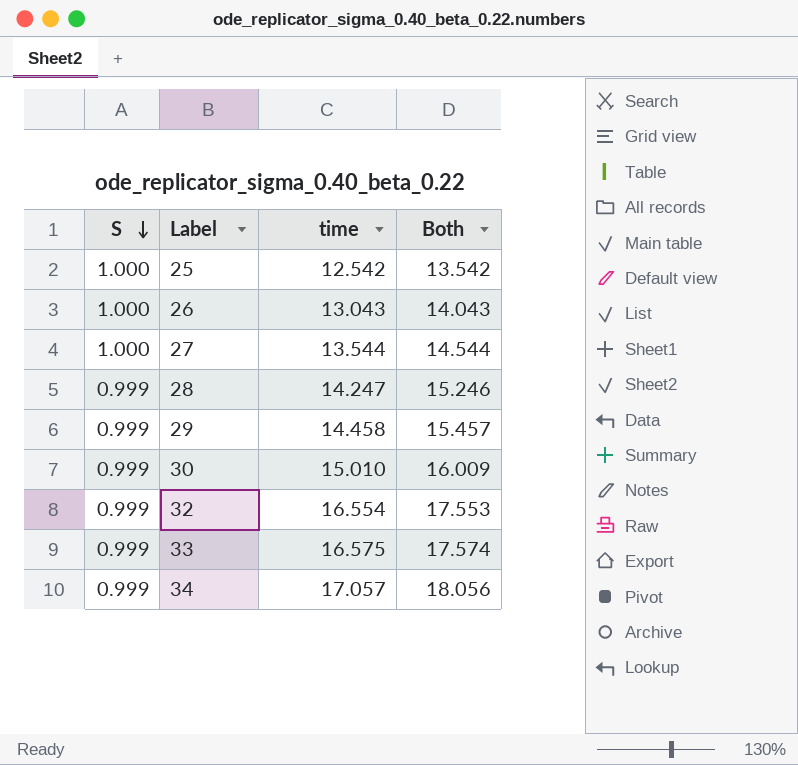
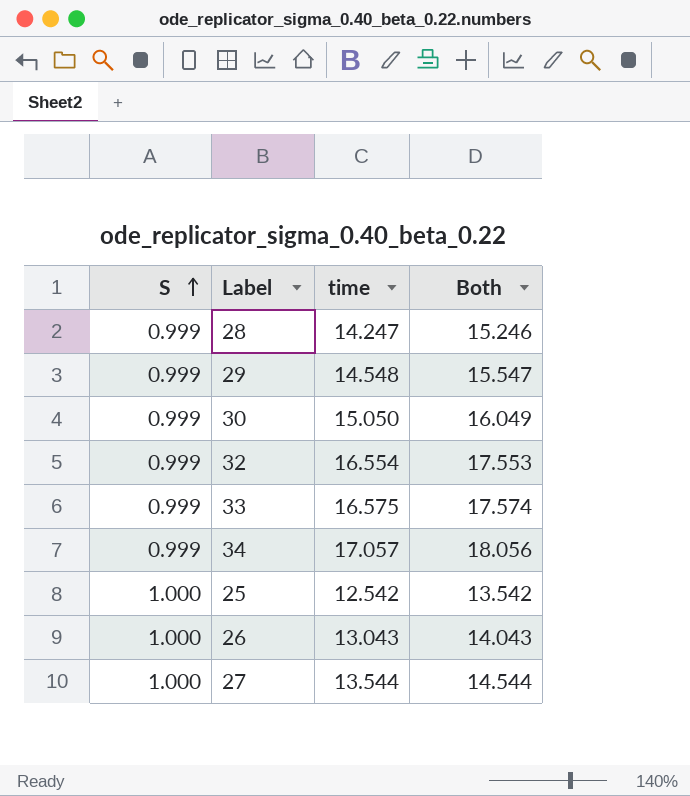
row order: S descending -> S ascending
29 | time: 14.458 -> 14.548
29 | Both: 15.457 -> 15.547
30 | time: 15.010 -> 15.050
30 | Both: 16.009 -> 16.049

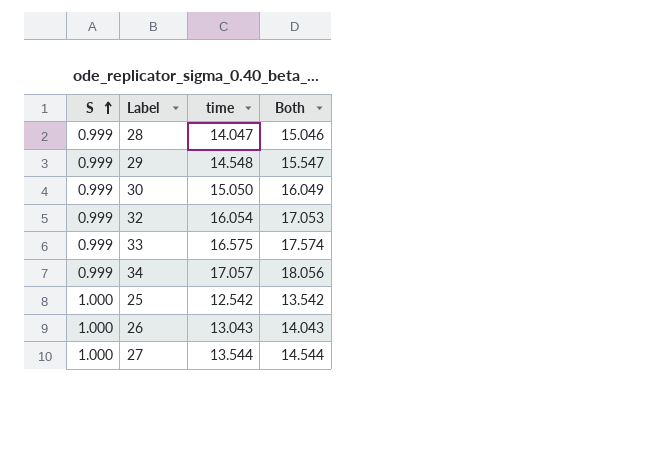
28 | time: 14.247 -> 14.047
28 | Both: 15.246 -> 15.046
32 | time: 16.554 -> 16.054
32 | Both: 17.553 -> 17.053

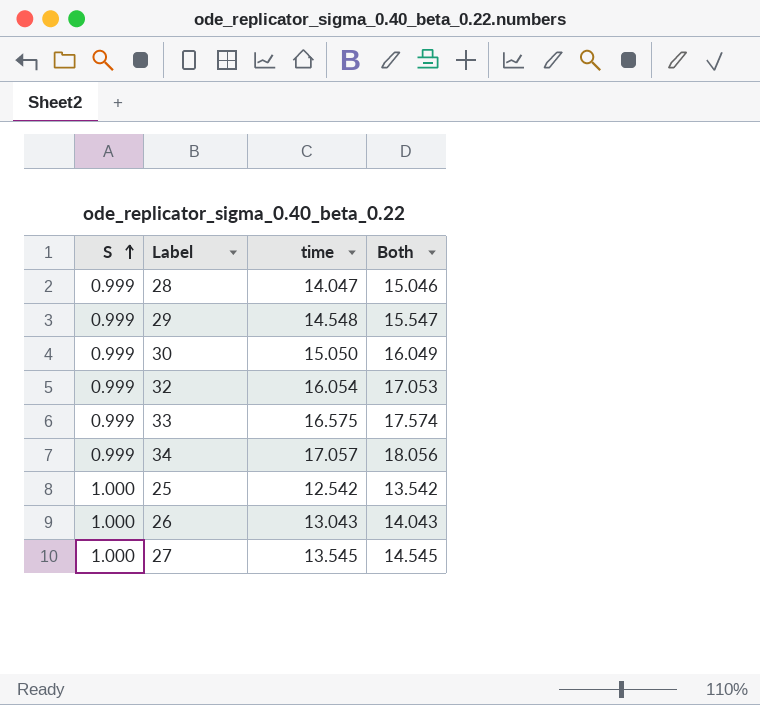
27 | time: 13.544 -> 13.545
27 | Both: 14.544 -> 14.545

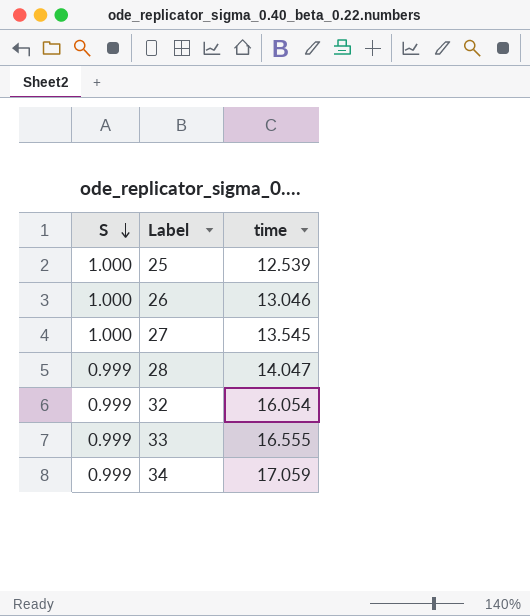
row order: S ascending -> S descending
column Both | formula: [S] + [time] -> none
row 29: 0.999 | 14.548 | 15.547 -> none
row 30: 0.999 | 15.050 | 16.049 -> none
25 | time: 12.542 -> 12.539
26 | time: 13.043 -> 13.046
33 | time: 16.575 -> 16.555
34 | time: 17.057 -> 17.059

